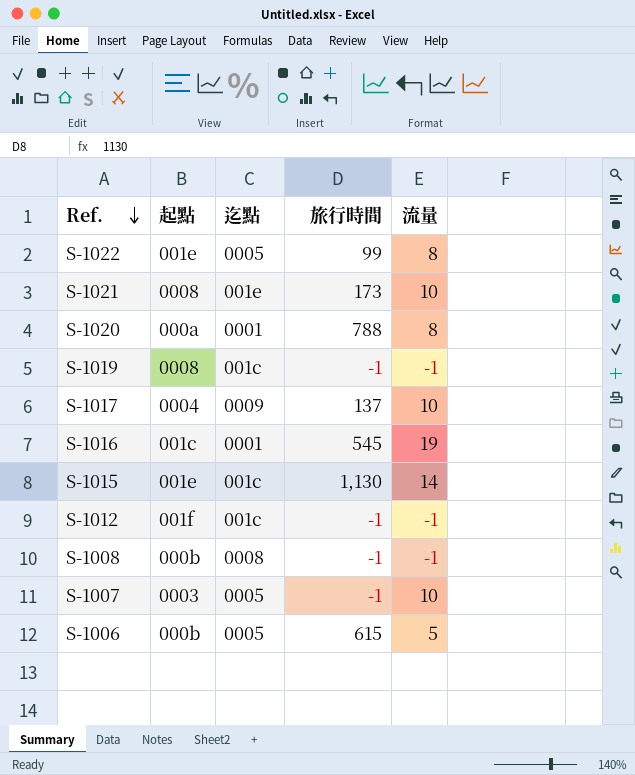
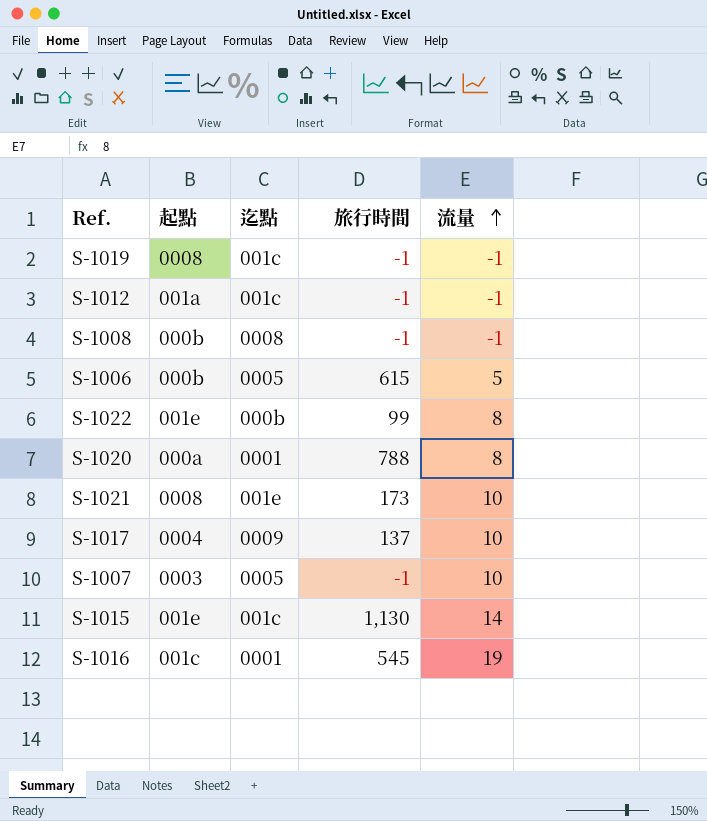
row order: Ref. descending -> 流量 ascending
S-1012 | 起點: 001f -> 001a
S-1022 | 迄點: 0005 -> 000b

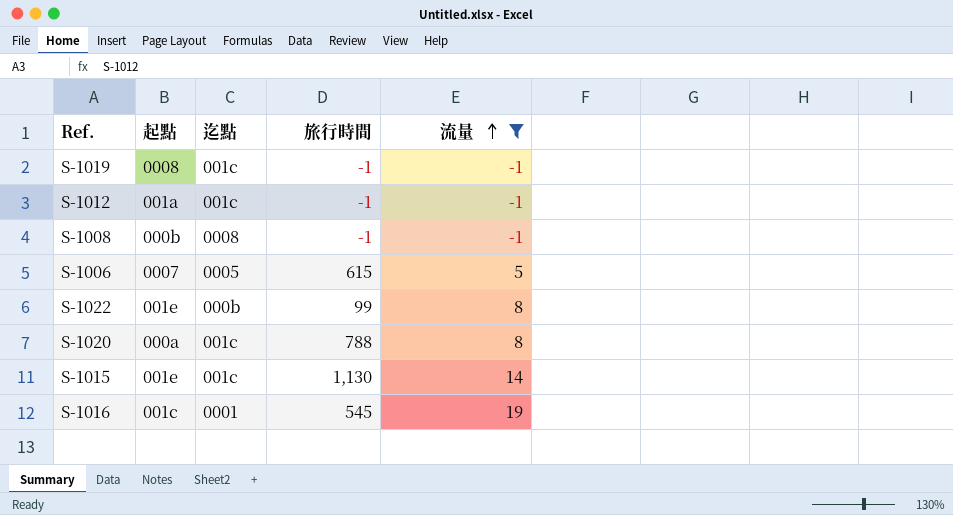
filter: none -> 流量 != 10
S-1006 | 起點: 000b -> 0007
S-1020 | 迄點: 0001 -> 001c

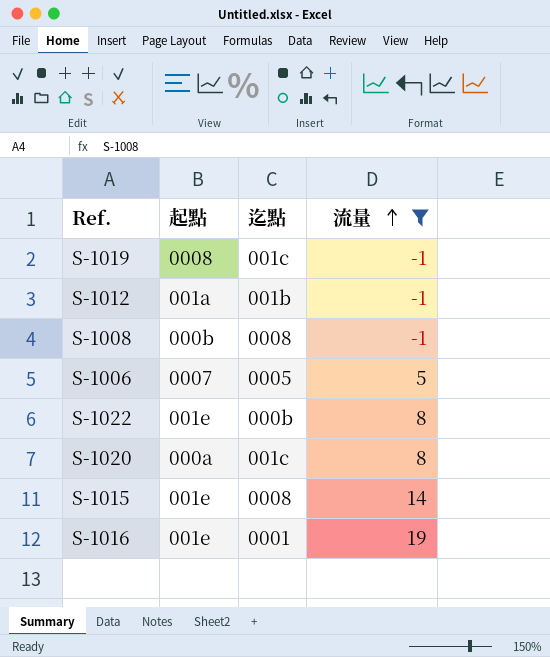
column 旅行時間 | position: 4 -> none
S-1012 | 迄點: 001c -> 001b
S-1015 | 迄點: 001c -> 0008
S-1016 | 起點: 001c -> 001e

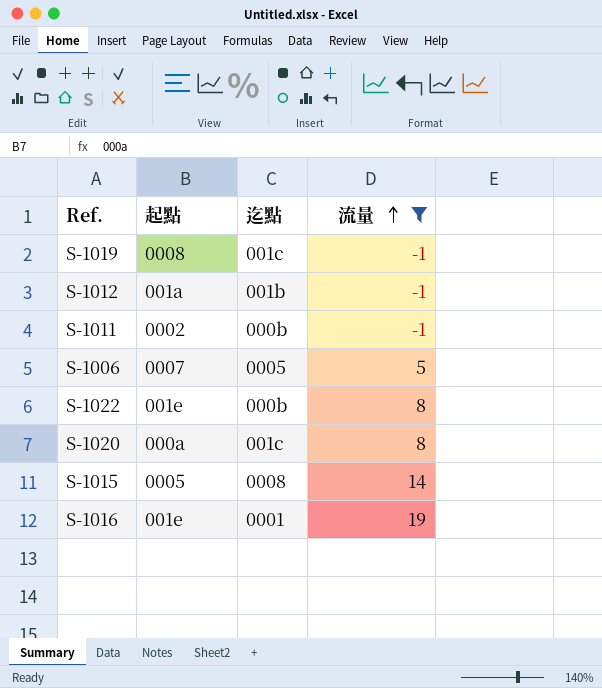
row S-1008: 000b | 0008 | -1 -> none
row S-1011: none -> 0002 | 000b | -1
S-1015 | 起點: 001e -> 0005

